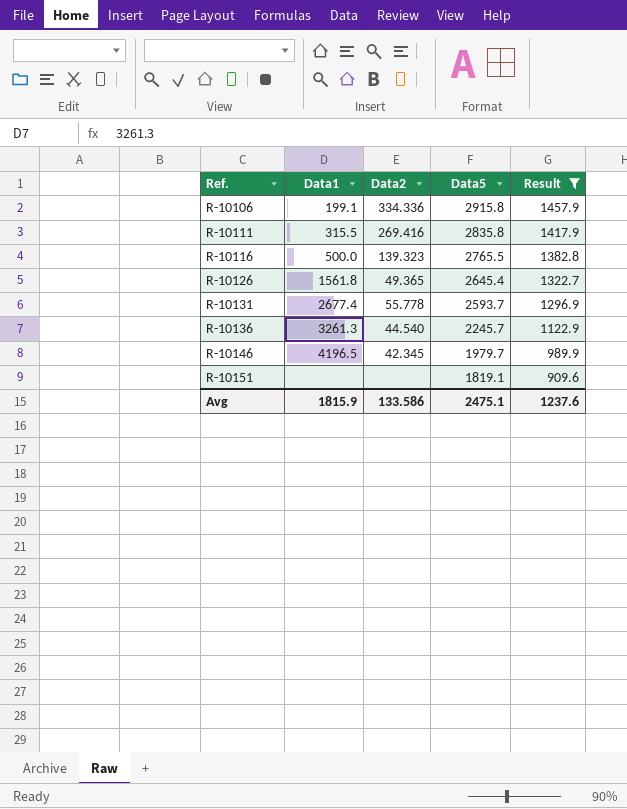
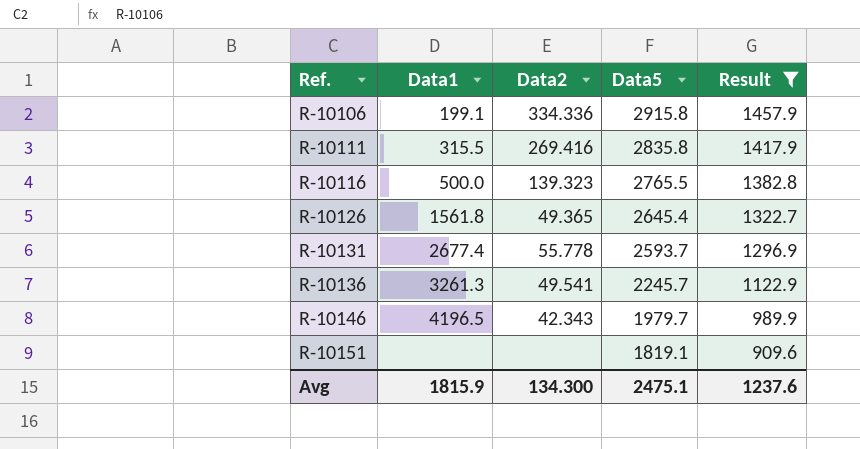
R-10136 | Data2: 44.540 -> 49.541
R-10146 | Data2: 42.345 -> 42.343
Avg | Data2: 133.586 -> 134.300

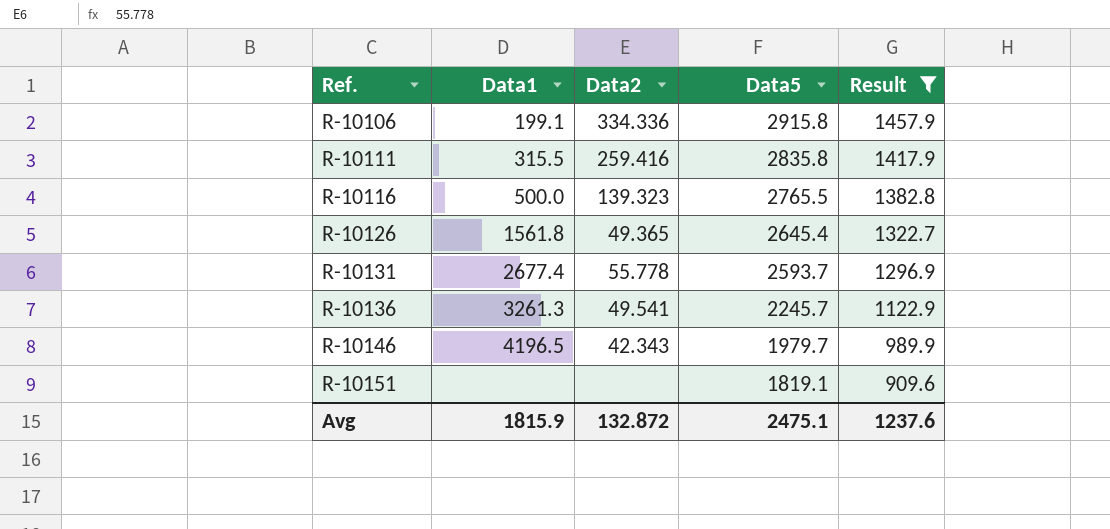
R-10111 | Data2: 269.416 -> 259.416
Avg | Data2: 134.300 -> 132.872

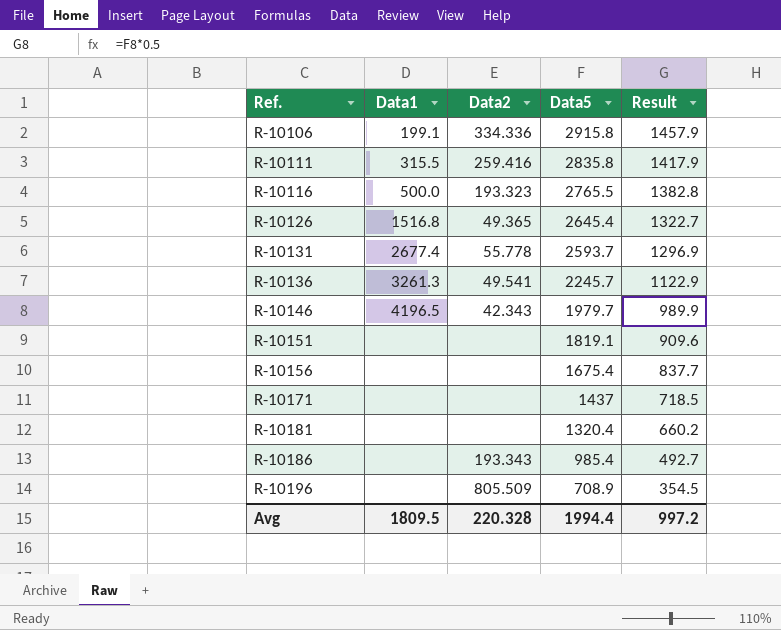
filter: Result >= 909.6 -> none
R-10116 | Data2: 139.323 -> 193.323
R-10126 | Data1: 1561.8 -> 1516.8
Avg | Data1: 1815.9 -> 1809.5
Avg | Data2: 132.872 -> 220.328
Avg | Data5: 2475.1 -> 1994.4
Avg | Result: 1237.6 -> 997.2

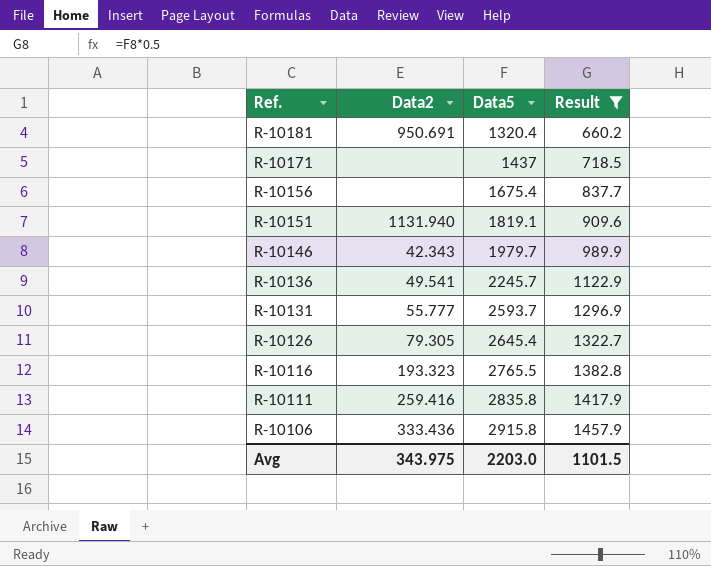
filter: none -> Result >= 660.2
row order: Ref. ascending -> Ref. descending
column Data1 | position: 2 -> none
R-10181 | Data2: none -> 950.691
R-10151 | Data2: none -> 1131.940
R-10131 | Data2: 55.778 -> 55.777
R-10126 | Data2: 49.365 -> 79.305
R-10106 | Data2: 334.336 -> 333.436
Avg | Data2: 220.328 -> 343.975
Avg | Data5: 1994.4 -> 2203.0
Avg | Result: 997.2 -> 1101.5

